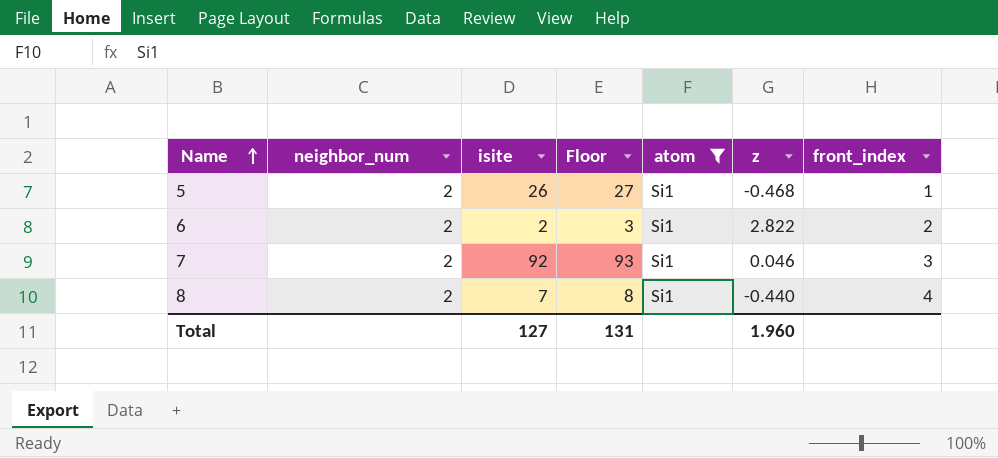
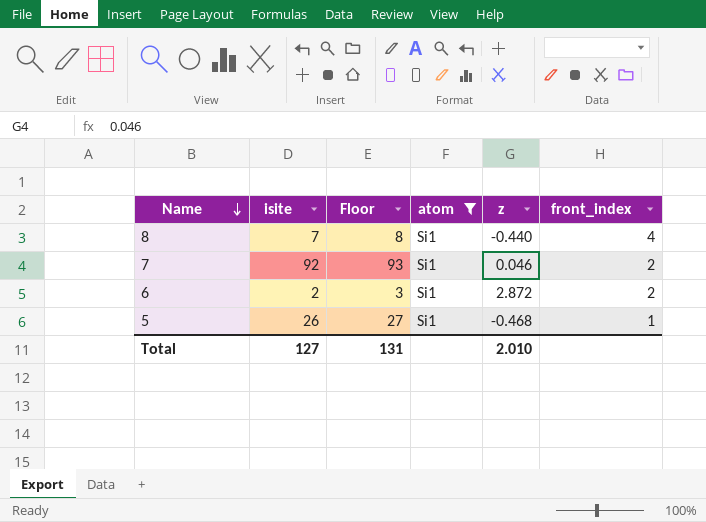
row order: Name ascending -> Name descending
column neighbor_num | position: 2 -> none
7 | front_index: 3 -> 2
6 | z: 2.822 -> 2.872
Total | z: 1.960 -> 2.010

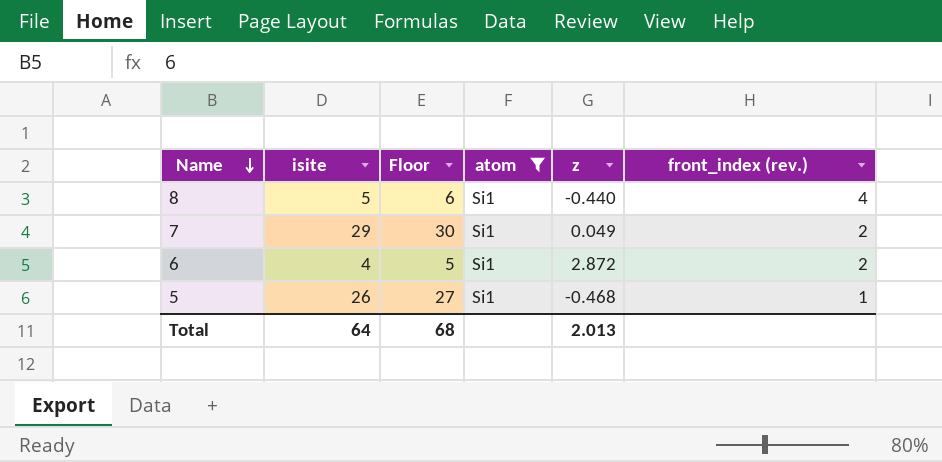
column name: front_index -> front_index (rev.)
8 | isite: 7 -> 5
8 | Floor: 8 -> 6
7 | isite: 92 -> 29
7 | Floor: 93 -> 30
7 | z: 0.046 -> 0.049
6 | isite: 2 -> 4
6 | Floor: 3 -> 5
Total | isite: 127 -> 64
Total | Floor: 131 -> 68
Total | z: 2.010 -> 2.013

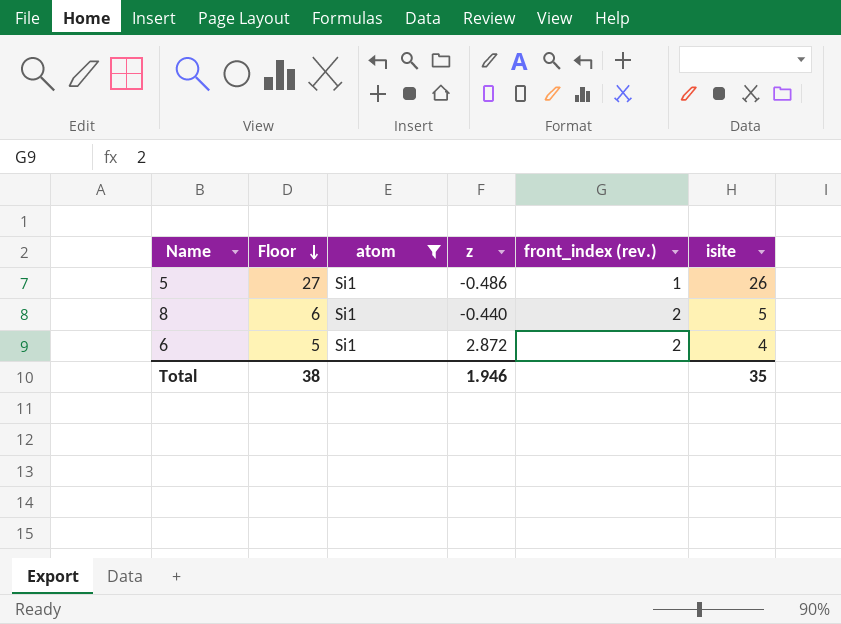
row order: Name descending -> Floor descending
column isite | position: 2 -> 6
row 7: 29 | 30 | Si1 | 0.049 | 2 -> none
5 | z: -0.468 -> -0.486
8 | front_index (rev.): 4 -> 2
Total | Floor: 68 -> 38
Total | z: 2.013 -> 1.946
Total | isite: 64 -> 35

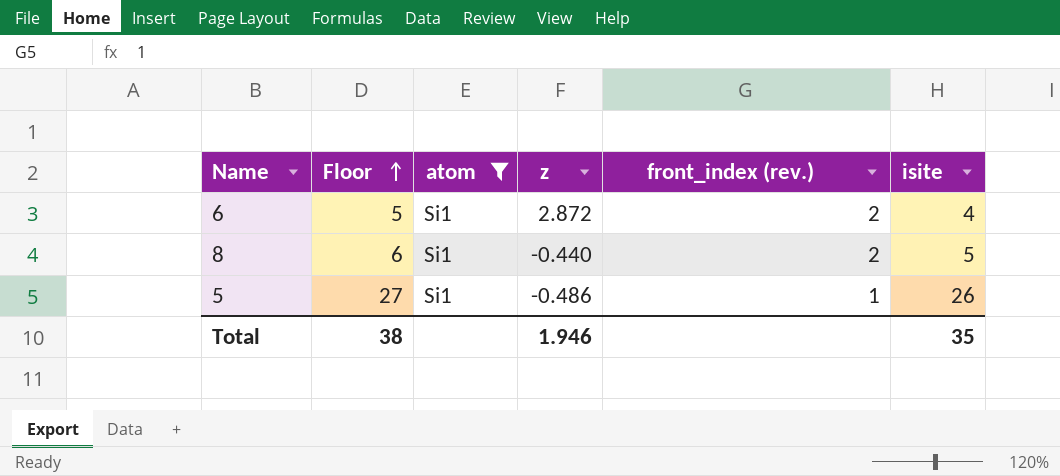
row order: Floor descending -> Floor ascending

